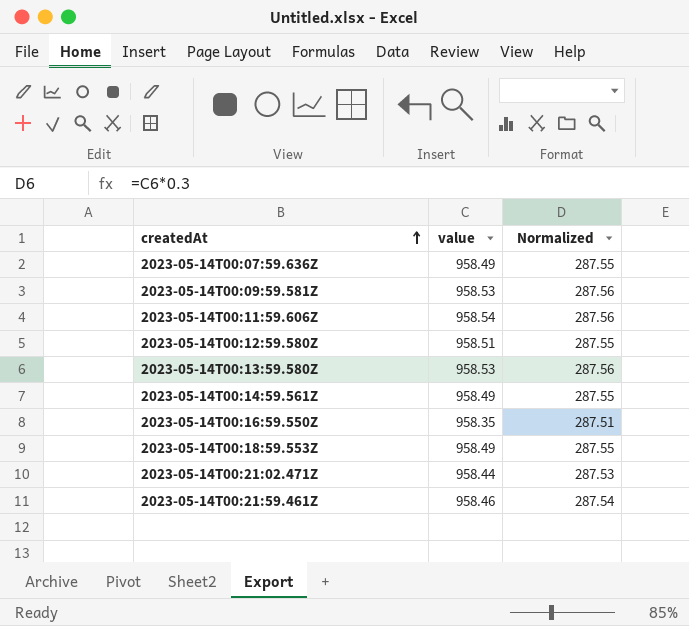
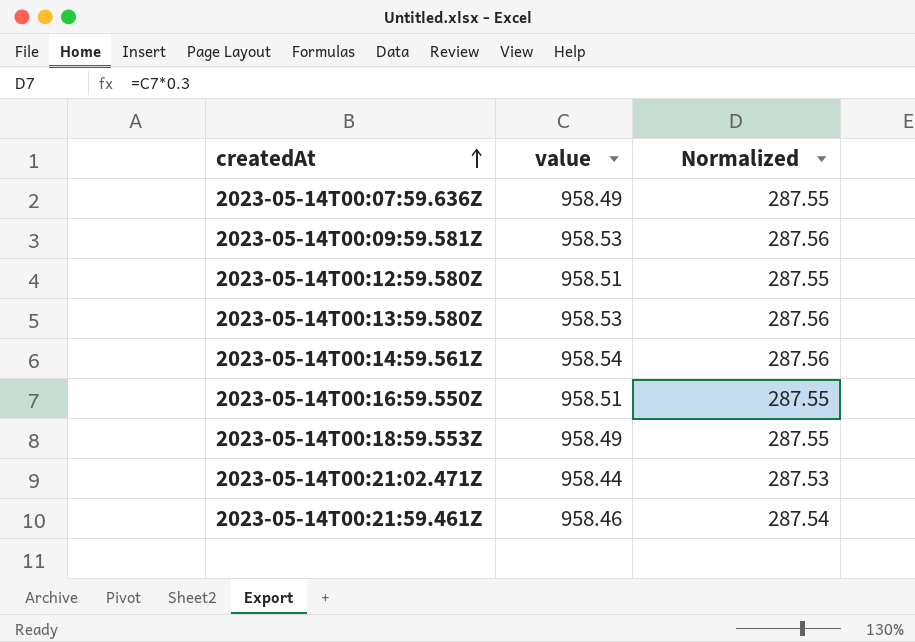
row 2023-05-14T00:11:59.606Z: 958.54 | 287.56 -> none
2023-05-14T00:14:59.561Z | value: 958.49 -> 958.54
2023-05-14T00:14:59.561Z | Normalized: 287.55 -> 287.56
2023-05-14T00:16:59.550Z | value: 958.35 -> 958.51
2023-05-14T00:16:59.550Z | Normalized: 287.51 -> 287.55

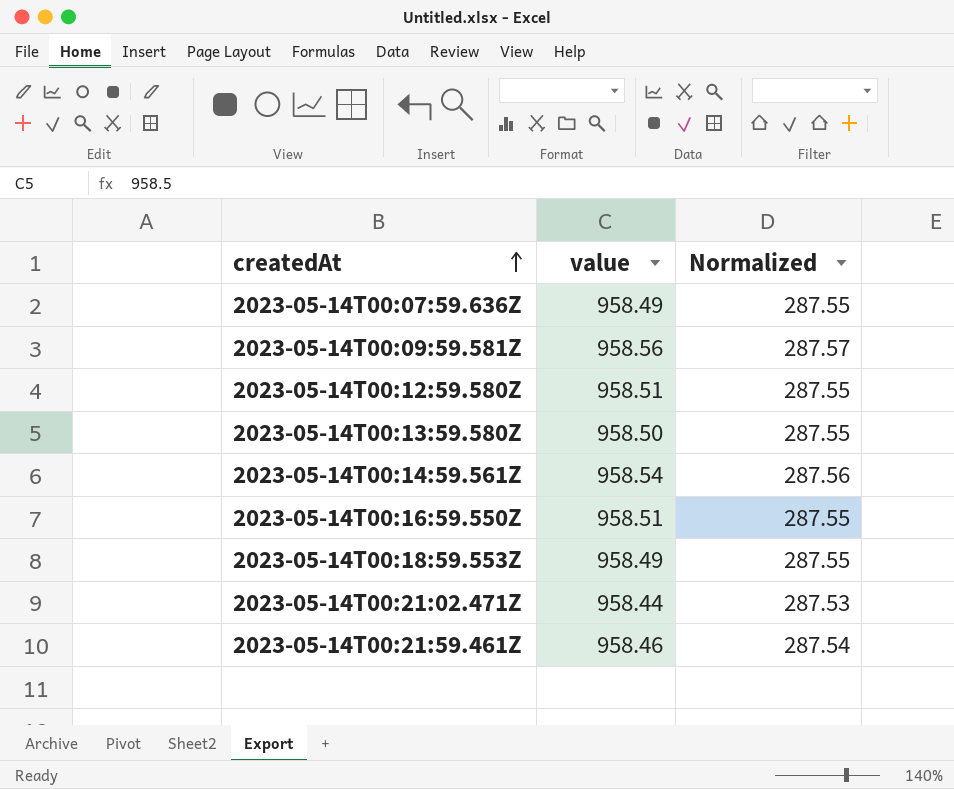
2023-05-14T00:09:59.581Z | value: 958.53 -> 958.56
2023-05-14T00:09:59.581Z | Normalized: 287.56 -> 287.57
2023-05-14T00:13:59.580Z | value: 958.53 -> 958.50
2023-05-14T00:13:59.580Z | Normalized: 287.56 -> 287.55

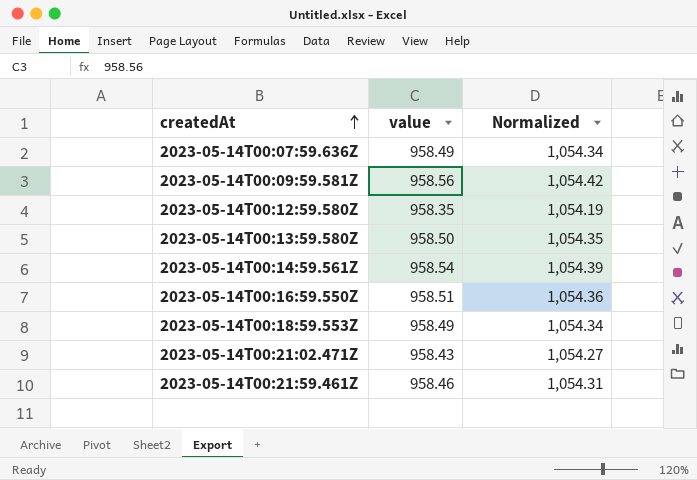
column Normalized | formula: [value] * 0.3 -> [value] * 1.1
2023-05-14T00:12:59.580Z | value: 958.51 -> 958.35
2023-05-14T00:21:02.471Z | value: 958.44 -> 958.43

